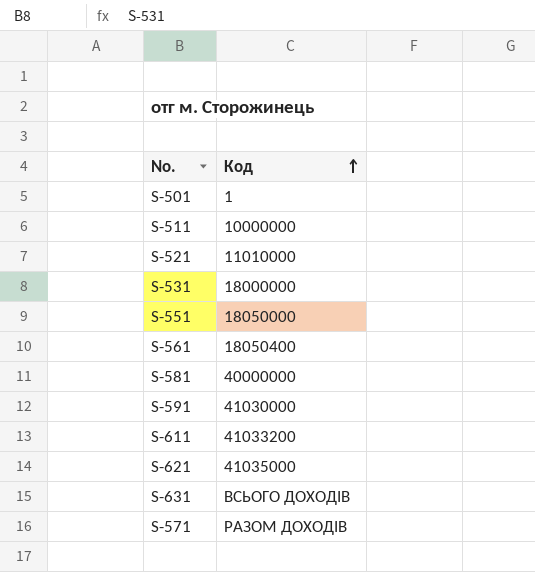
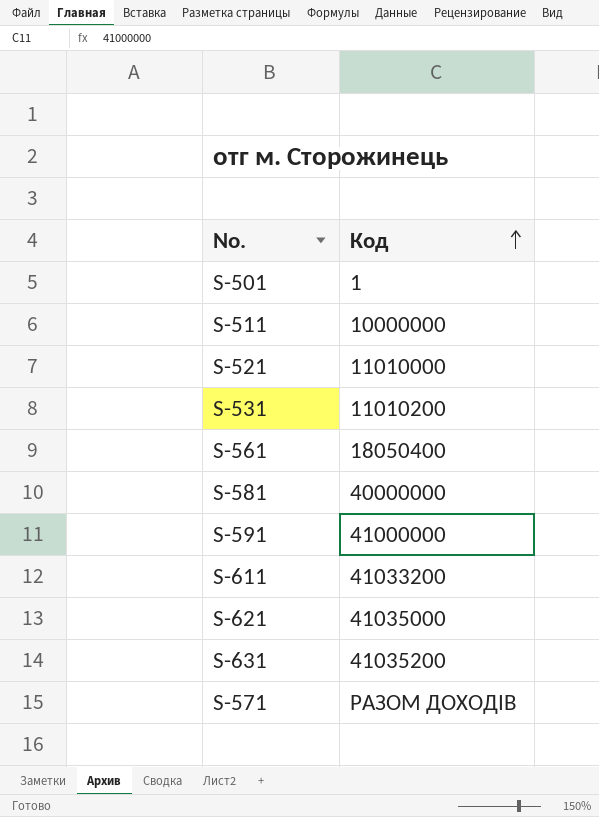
row S-551: 18050000 -> none
S-531 | Код: 18000000 -> 11010200
S-591 | Код: 41030000 -> 41000000
S-631 | Код: ВСЬОГО ДОХОДІВ -> 41035200

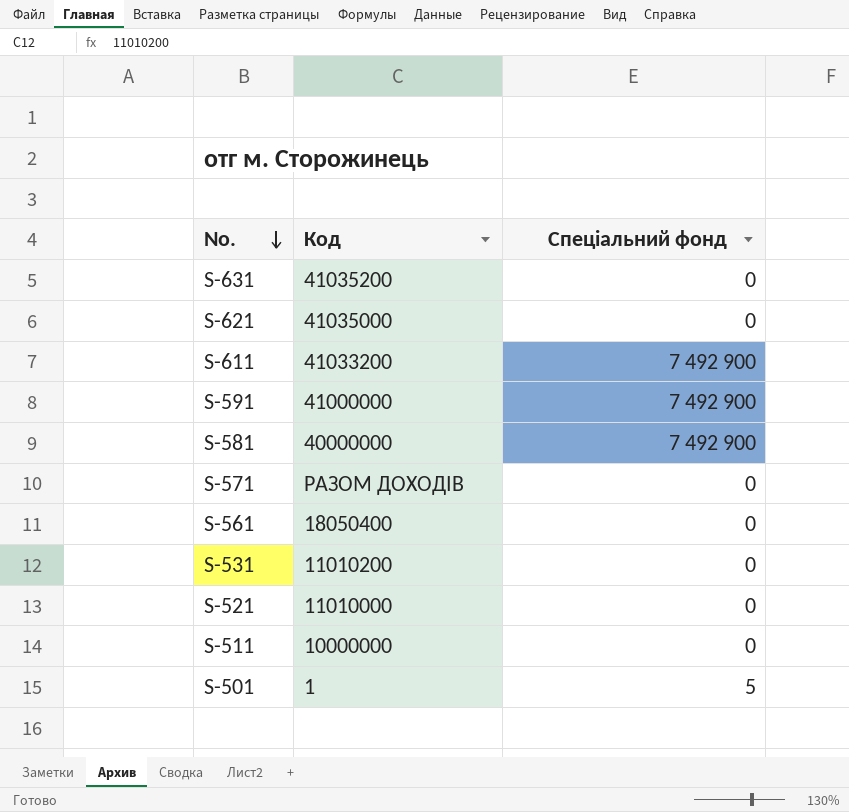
row order: Код ascending -> No. descending
column Спеціальний фонд | position: none -> 3

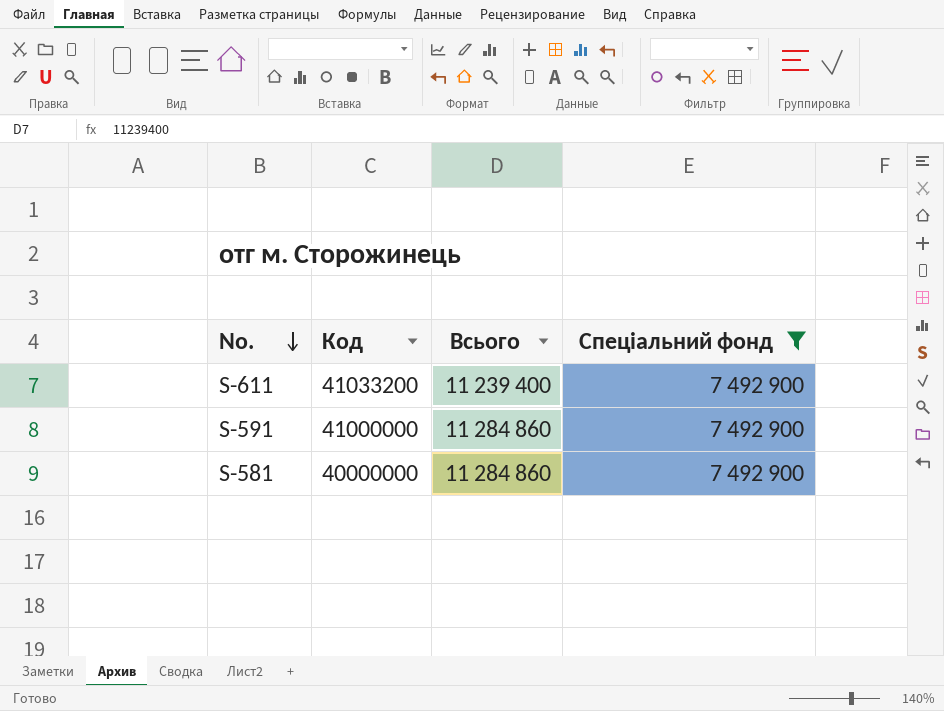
filter: none -> Спеціальний фонд = 7 492 900
column Всього | position: none -> 3

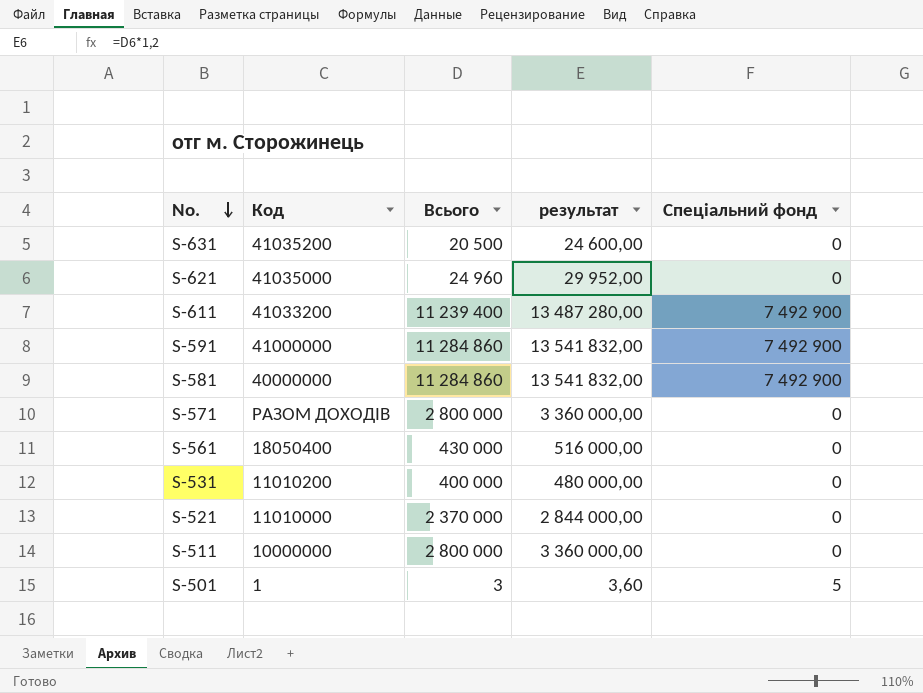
filter: Спеціальний фонд = 7 492 900 -> none
column результат | formula: none -> [Всього] * 1,2

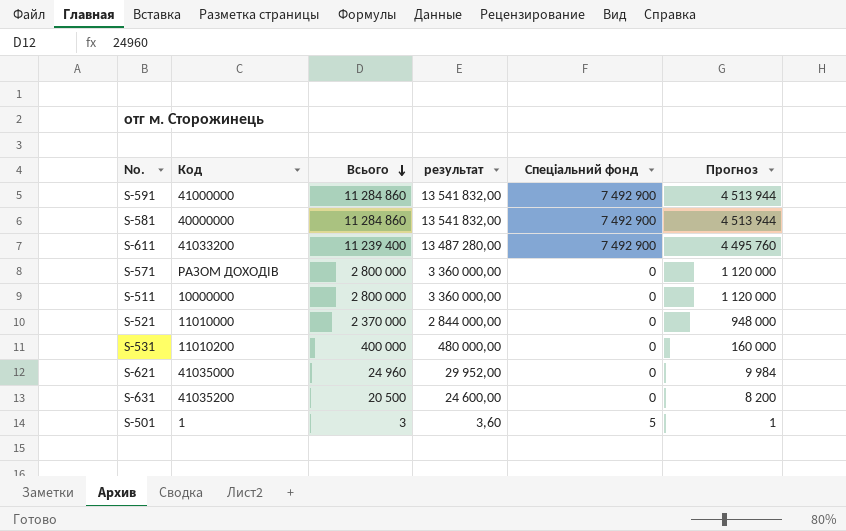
row order: No. descending -> Всього descending
column Прогноз | formula: none -> [Всього] * 0,4
row S-561: 18050400 | 430 000 | 516 000,00 | 0 -> none

